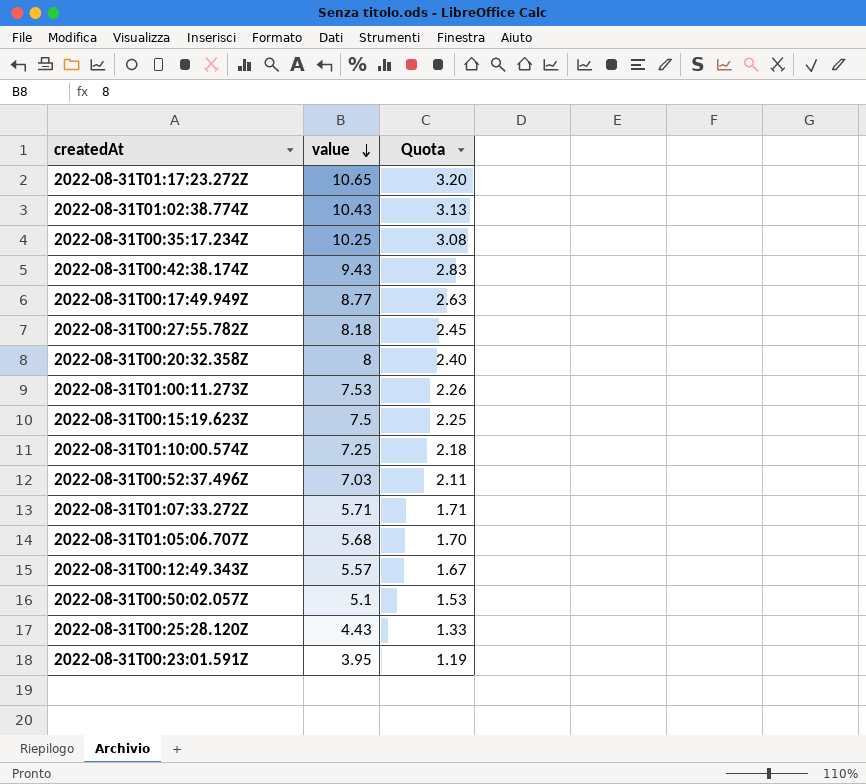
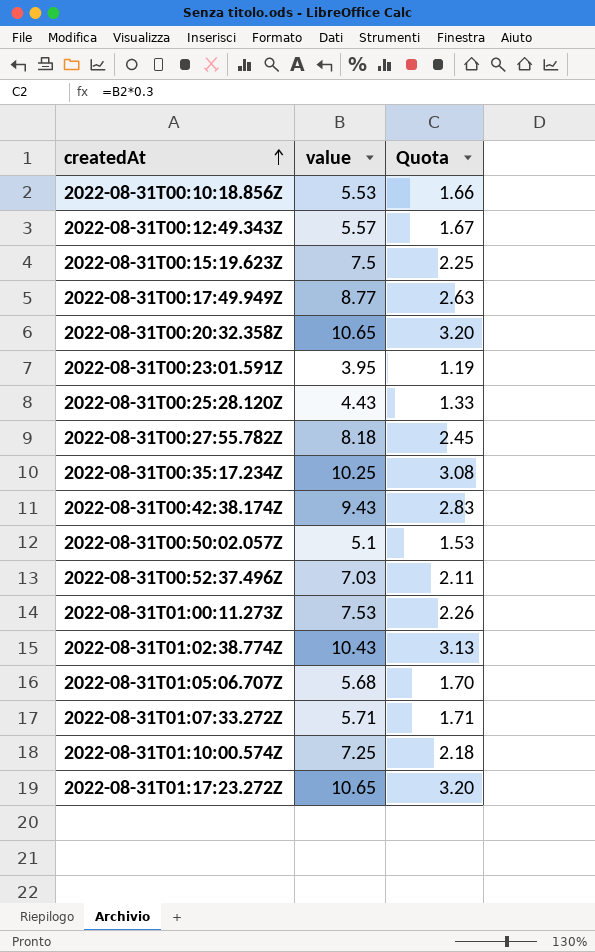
row order: value descending -> createdAt ascending
row 2022-08-31T00:10:18.856Z: none -> 5.53 | 1.66
2022-08-31T00:20:32.358Z | value: 8 -> 10.65
2022-08-31T00:20:32.358Z | Quota: 2.40 -> 3.20

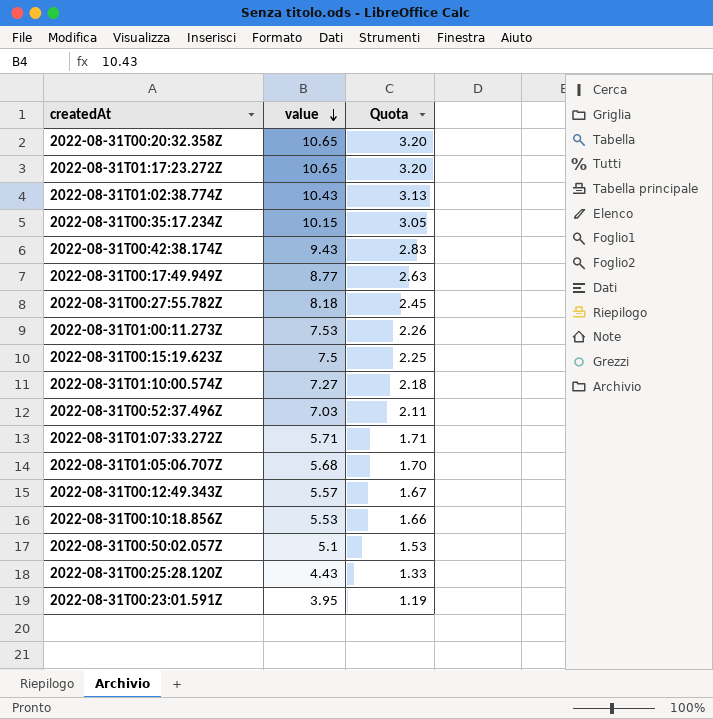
row order: createdAt ascending -> value descending
2022-08-31T00:35:17.234Z | value: 10.25 -> 10.15
2022-08-31T00:35:17.234Z | Quota: 3.08 -> 3.05
2022-08-31T01:10:00.574Z | value: 7.25 -> 7.27

